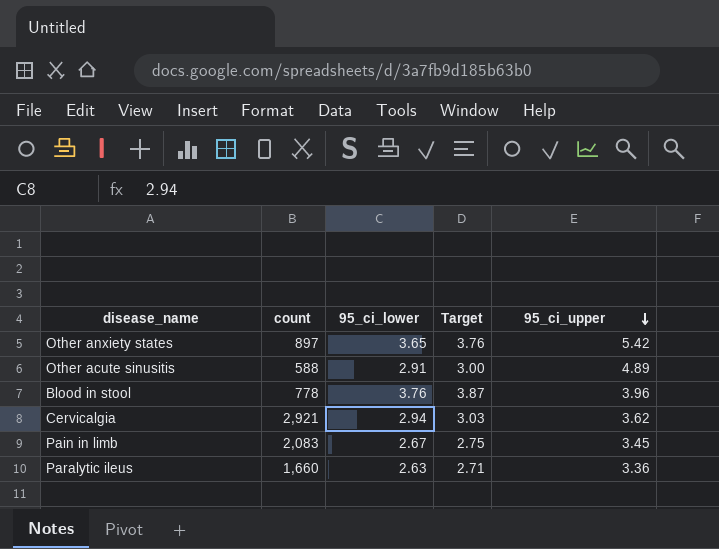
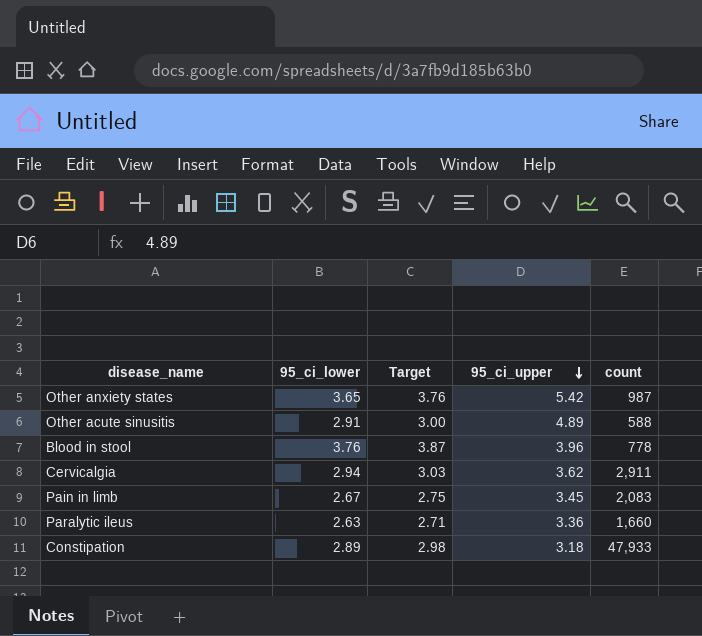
column count | position: 2 -> 5
Other anxiety states | count: 897 -> 987
Cervicalgia | count: 2,921 -> 2,911
row Constipation: none -> 2.89 | 2.98 | 3.18 | 47,933

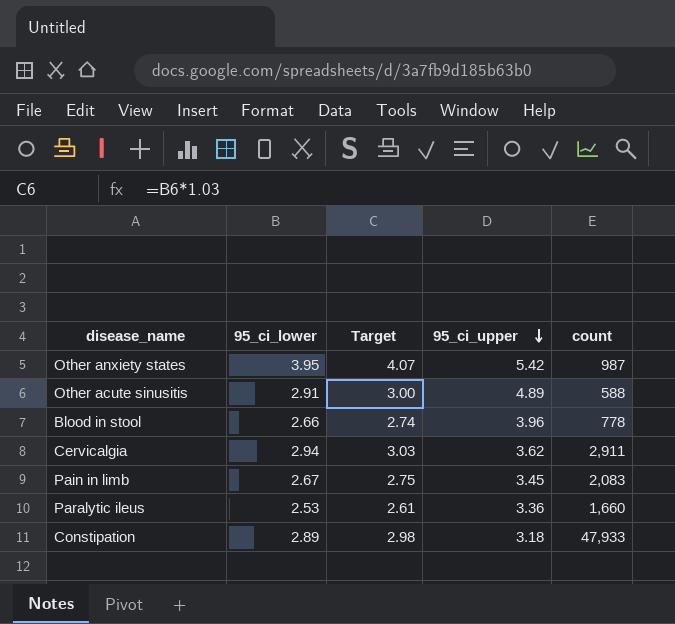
Other anxiety states | 95_ci_lower: 3.65 -> 3.95
Other anxiety states | Target: 3.76 -> 4.07
Blood in stool | 95_ci_lower: 3.76 -> 2.66
Blood in stool | Target: 3.87 -> 2.74
Paralytic ileus | 95_ci_lower: 2.63 -> 2.53
Paralytic ileus | Target: 2.71 -> 2.61

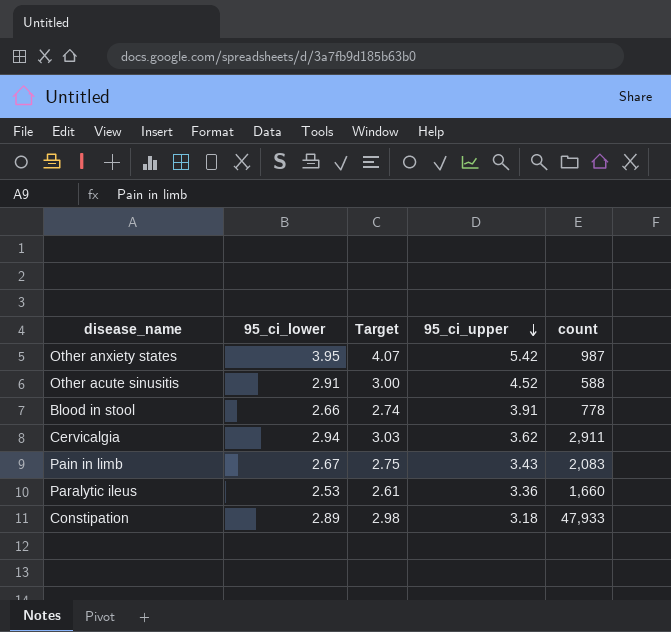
Other acute sinusitis | 95_ci_upper: 4.89 -> 4.52
Blood in stool | 95_ci_upper: 3.96 -> 3.91
Pain in limb | 95_ci_upper: 3.45 -> 3.43

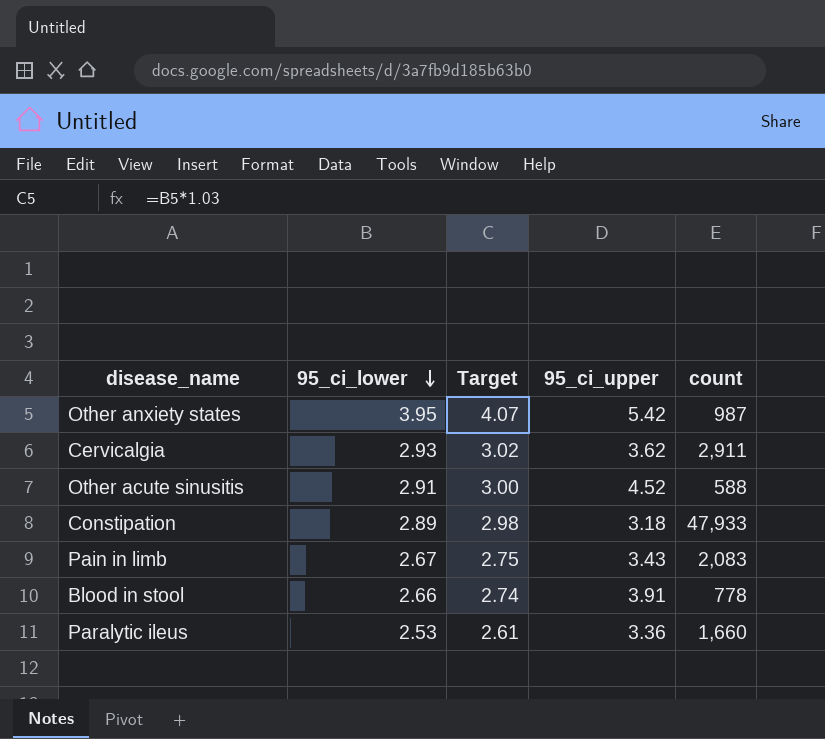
row order: 95_ci_upper descending -> 95_ci_lower descending
Cervicalgia | 95_ci_lower: 2.94 -> 2.93
Cervicalgia | Target: 3.03 -> 3.02

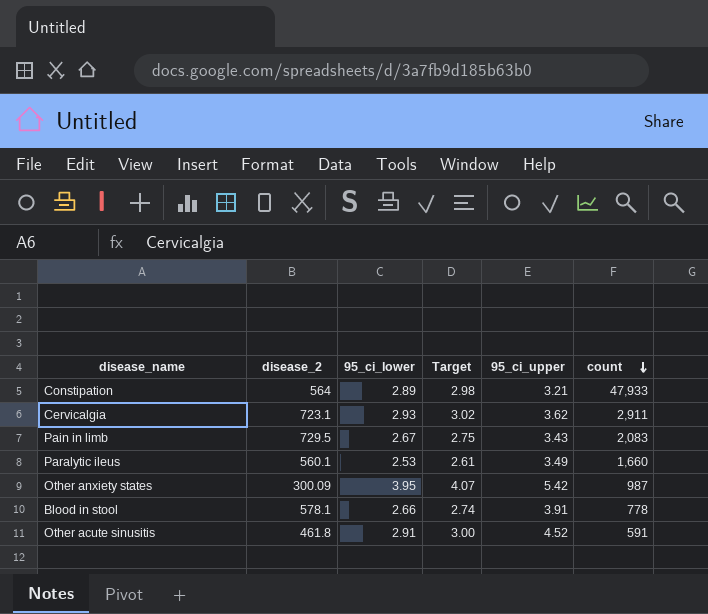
row order: 95_ci_lower descending -> count descending
column disease_2 | position: none -> 2
Constipation | 95_ci_upper: 3.18 -> 3.21
Paralytic ileus | 95_ci_upper: 3.36 -> 3.49
Other acute sinusitis | count: 588 -> 591

